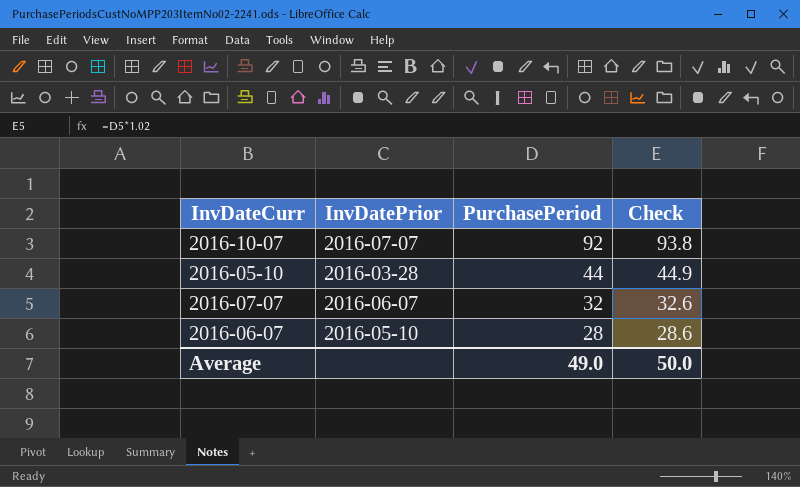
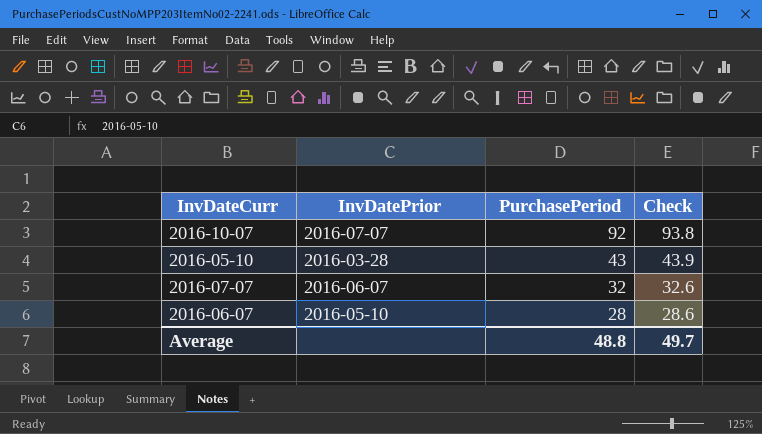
2016-05-10 | PurchasePeriod: 44 -> 43
2016-05-10 | Check: 44.9 -> 43.9
Average | PurchasePeriod: 49.0 -> 48.8
Average | Check: 50.0 -> 49.7

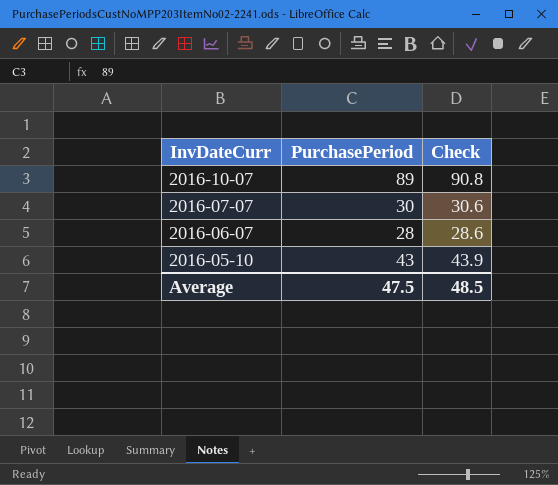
row order: PurchasePeriod descending -> InvDateCurr descending
column InvDatePrior | position: 2 -> none
2016-10-07 | PurchasePeriod: 92 -> 89
2016-10-07 | Check: 93.8 -> 90.8
2016-07-07 | PurchasePeriod: 32 -> 30
2016-07-07 | Check: 32.6 -> 30.6
Average | PurchasePeriod: 48.8 -> 47.5
Average | Check: 49.7 -> 48.5

